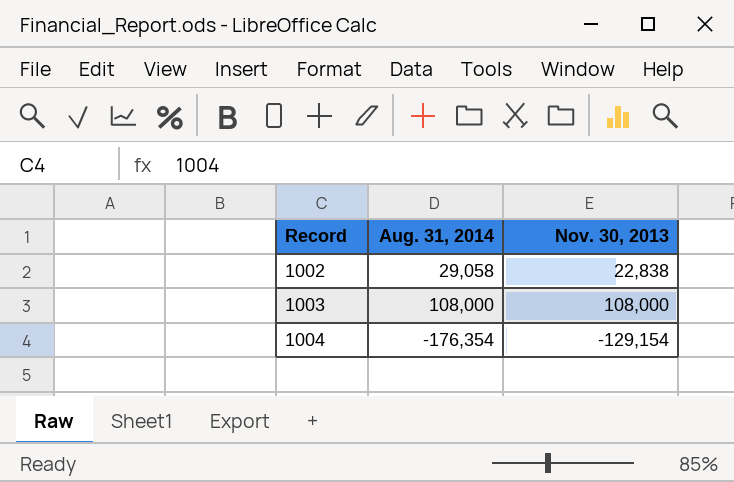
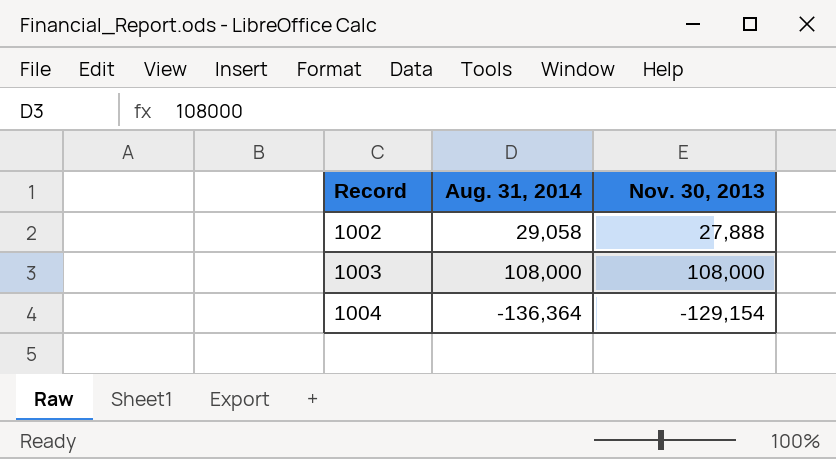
1002 | Nov. 30, 2013: 22,838 -> 27,888
1004 | Aug. 31, 2014: -176,354 -> -136,364

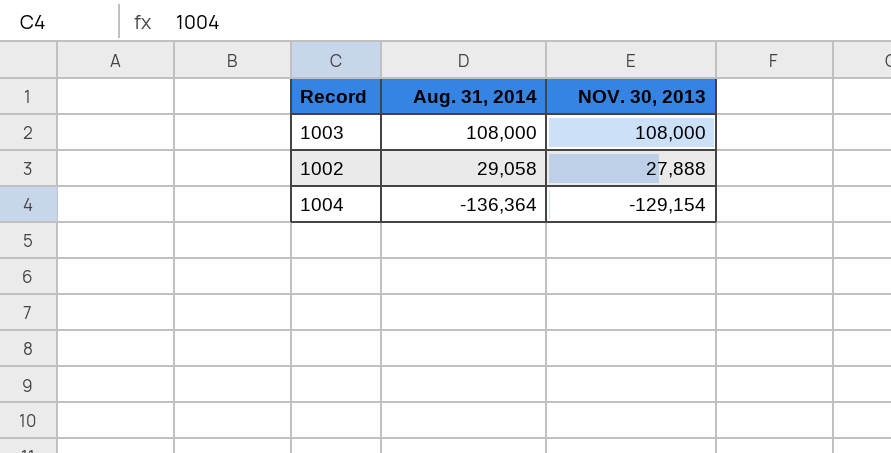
row order: Record ascending -> Aug. 31, 2014 descending
column name: Nov. 30, 2013 -> NOV. 30, 2013

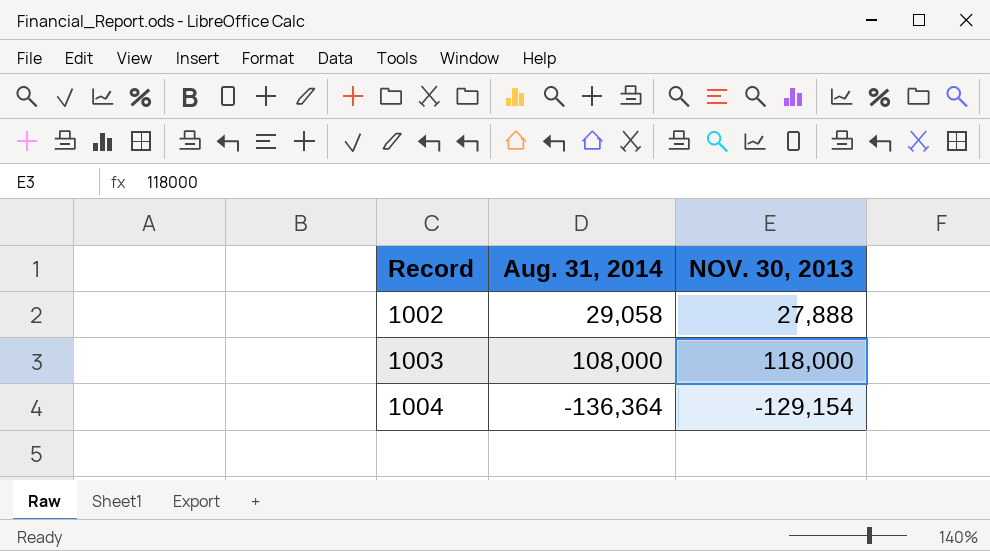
row order: Aug. 31, 2014 descending -> Record ascending
1003 | NOV. 30, 2013: 108,000 -> 118,000

